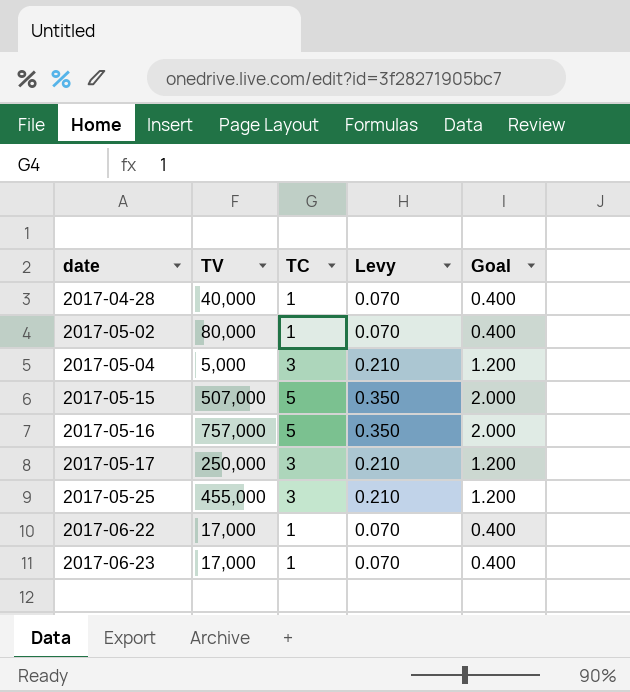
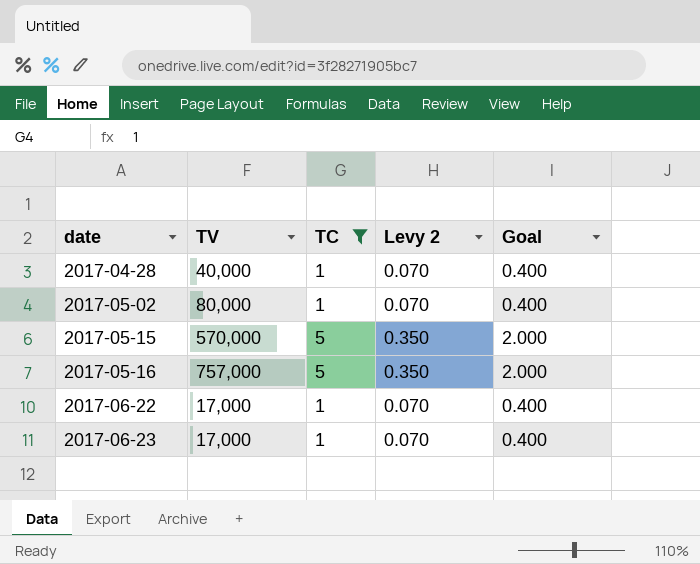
filter: none -> TC != 3
column name: Levy -> Levy 2
2017-05-15 | TV: 507,000 -> 570,000

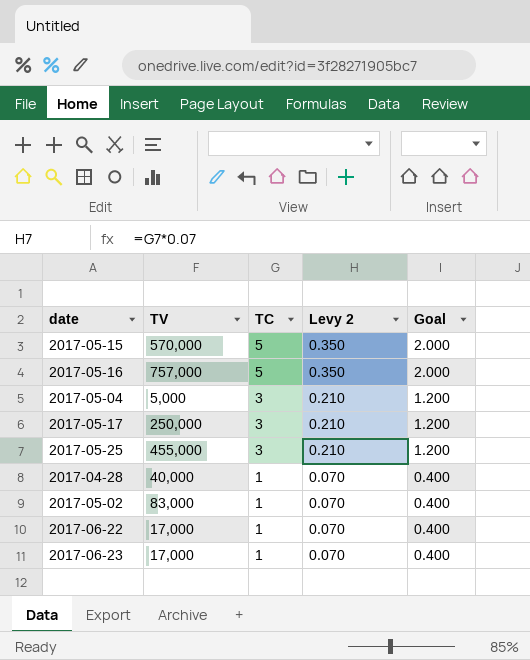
filter: TC != 3 -> none
row order: date ascending -> TC descending
2017-05-02 | TV: 80,000 -> 83,000

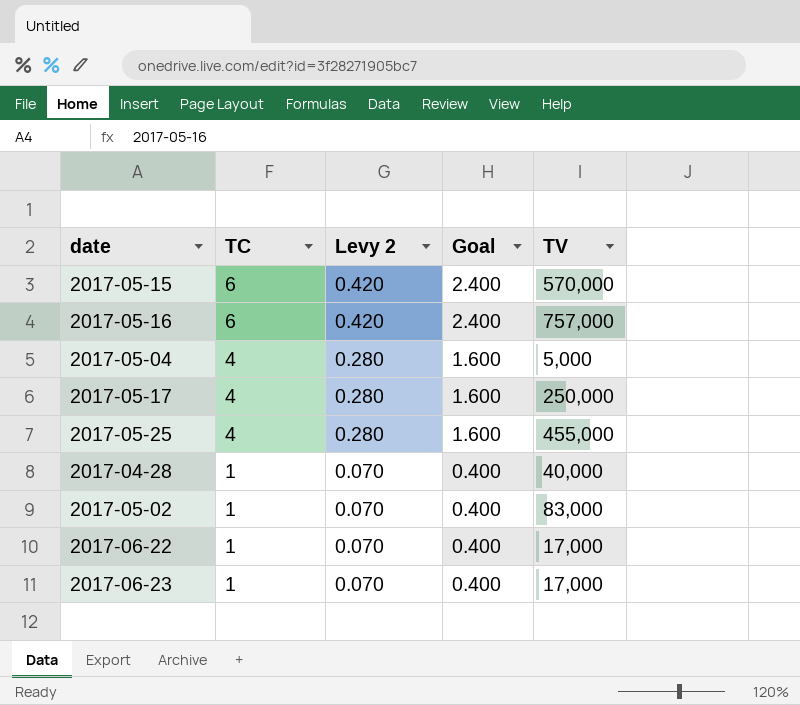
column TV | position: 2 -> 5
2017-05-15 | TC: 5 -> 6
2017-05-15 | Levy 2: 0.350 -> 0.420
2017-05-15 | Goal: 2.000 -> 2.400
2017-05-16 | TC: 5 -> 6
2017-05-16 | Levy 2: 0.350 -> 0.420
2017-05-16 | Goal: 2.000 -> 2.400
2017-05-04 | TC: 3 -> 4
2017-05-04 | Levy 2: 0.210 -> 0.280
2017-05-04 | Goal: 1.200 -> 1.600
2017-05-17 | TC: 3 -> 4
2017-05-17 | Levy 2: 0.210 -> 0.280
2017-05-17 | Goal: 1.200 -> 1.600
2017-05-25 | TC: 3 -> 4
2017-05-25 | Levy 2: 0.210 -> 0.280
2017-05-25 | Goal: 1.200 -> 1.600

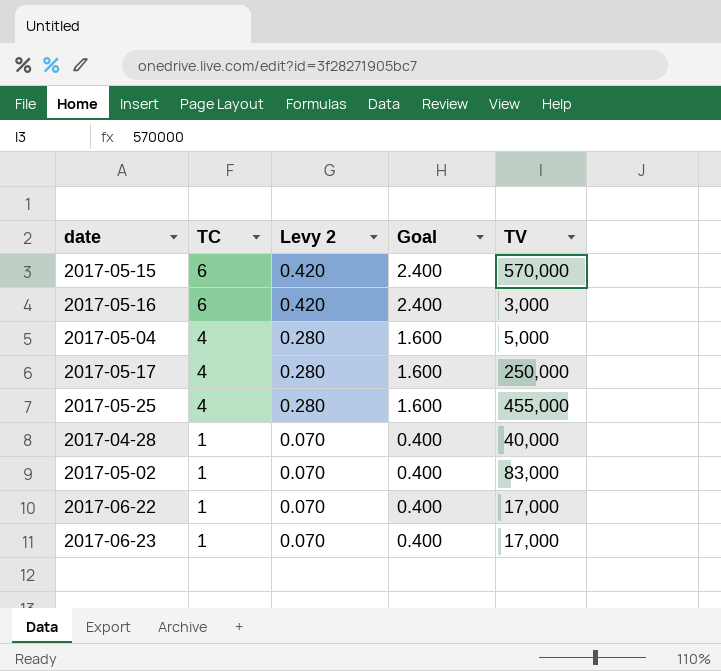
2017-05-16 | TV: 757,000 -> 3,000

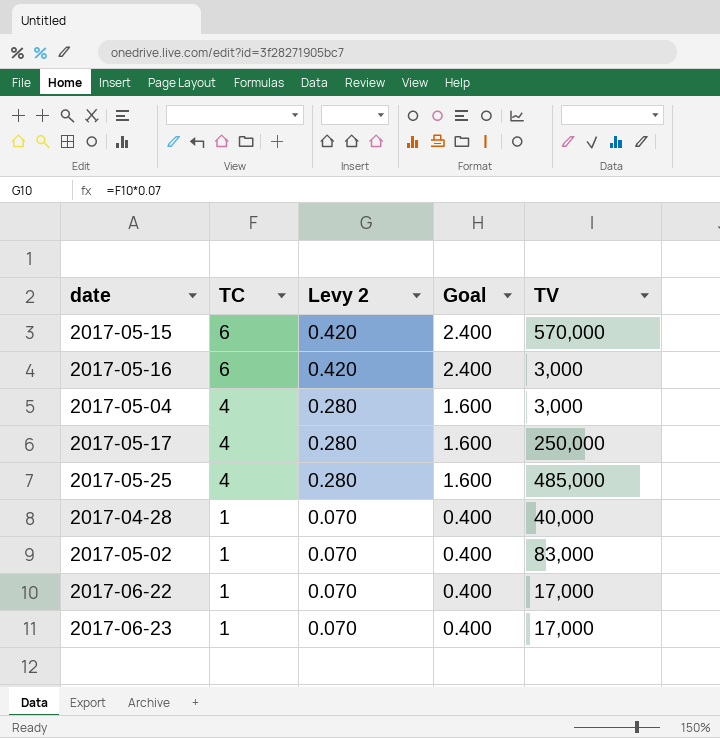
2017-05-04 | TV: 5,000 -> 3,000
2017-05-25 | TV: 455,000 -> 485,000

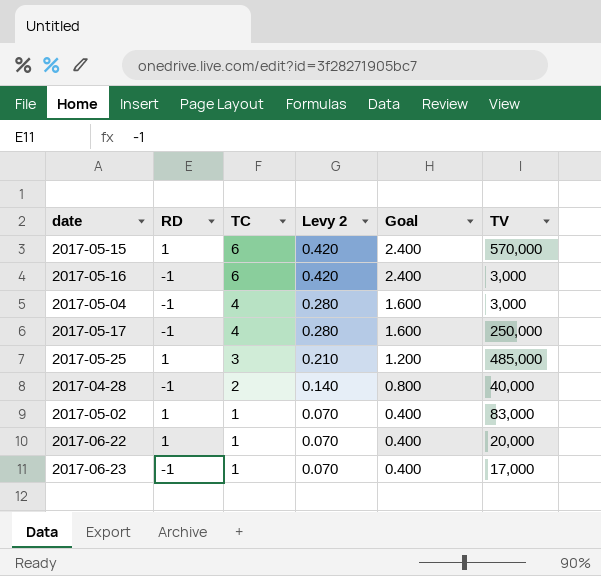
column RD | position: none -> 2
2017-05-25 | TC: 4 -> 3
2017-05-25 | Levy 2: 0.280 -> 0.210
2017-05-25 | Goal: 1.600 -> 1.200
2017-04-28 | TC: 1 -> 2
2017-04-28 | Levy 2: 0.070 -> 0.140
2017-04-28 | Goal: 0.400 -> 0.800
2017-06-22 | TV: 17,000 -> 20,000

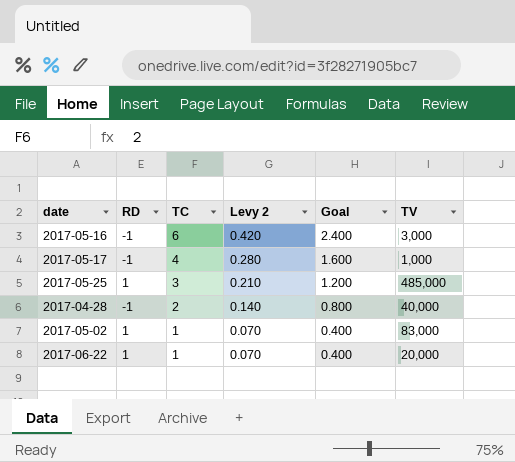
row 2017-05-15: 1 | 6 | 0.420 | 2.400 | 570,000 -> none
row 2017-05-04: -1 | 4 | 0.280 | 1.600 | 3,000 -> none
row 2017-06-23: -1 | 1 | 0.070 | 0.400 | 17,000 -> none
2017-05-17 | TV: 250,000 -> 1,000

